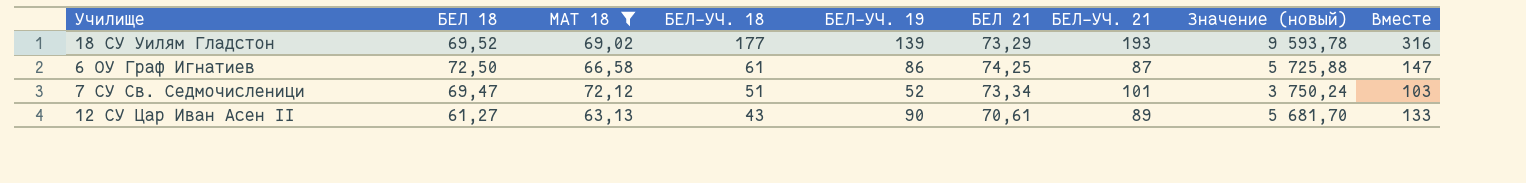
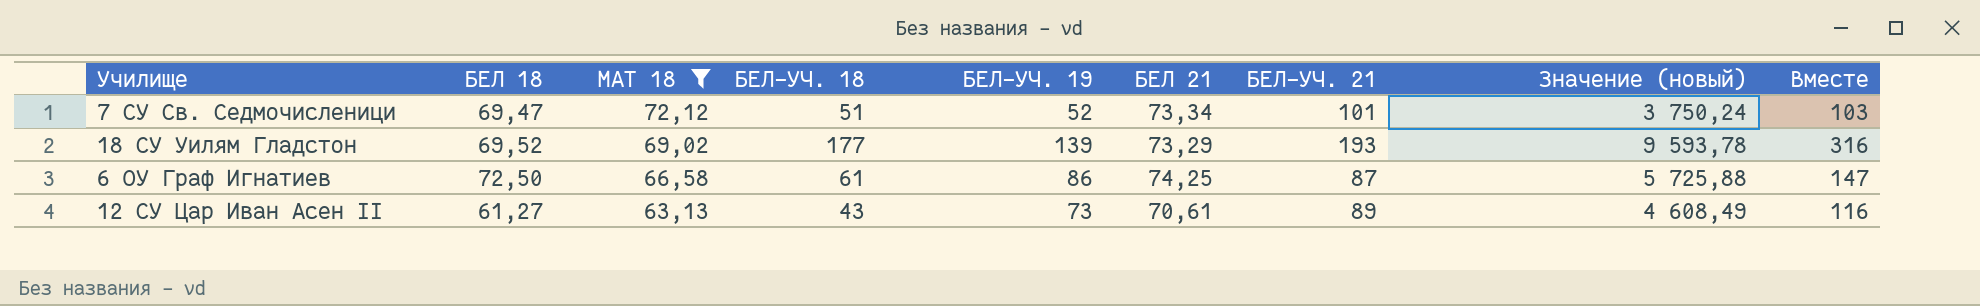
row order: БЕЛ-УЧ. 18 descending -> МАТ 18 descending
12 СУ Цар Иван Асен II | БЕЛ-УЧ. 19: 90 -> 73
12 СУ Цар Иван Асен II | Значение (новый): 5 681,70 -> 4 608,49
12 СУ Цар Иван Асен II | Вместе: 133 -> 116

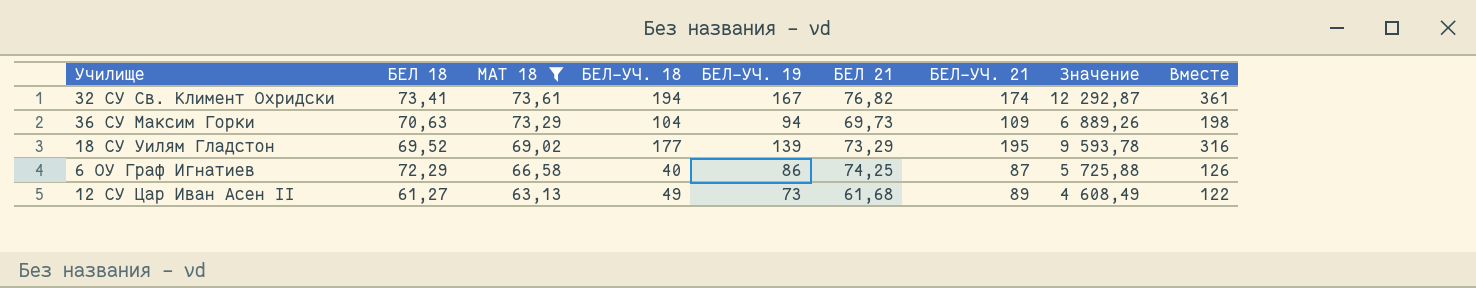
column name: Значение (новый) -> Значение
row 7 СУ Св. Седмочисленици: 69,47 | 72,12 | 51 | 52 | 73,34 | 101 | 3 750,24 | 103 -> none
row 32 СУ Св. Климент Охридски: none -> 73,41 | 73,61 | 194 | 167 | 76,82 | 174 | 12 292,87 | 361
row 36 СУ Максим Горки: none -> 70,63 | 73,29 | 104 | 94 | 69,73 | 109 | 6 889,26 | 198
18 СУ Уилям Гладстон | БЕЛ-УЧ. 21: 193 -> 195
6 ОУ Граф Игнатиев | БЕЛ 18: 72,50 -> 72,29
6 ОУ Граф Игнатиев | БЕЛ-УЧ. 18: 61 -> 40
6 ОУ Граф Игнатиев | Вместе: 147 -> 126
12 СУ Цар Иван Асен II | БЕЛ-УЧ. 18: 43 -> 49
12 СУ Цар Иван Асен II | БЕЛ 21: 70,61 -> 61,68
12 СУ Цар Иван Асен II | Вместе: 116 -> 122

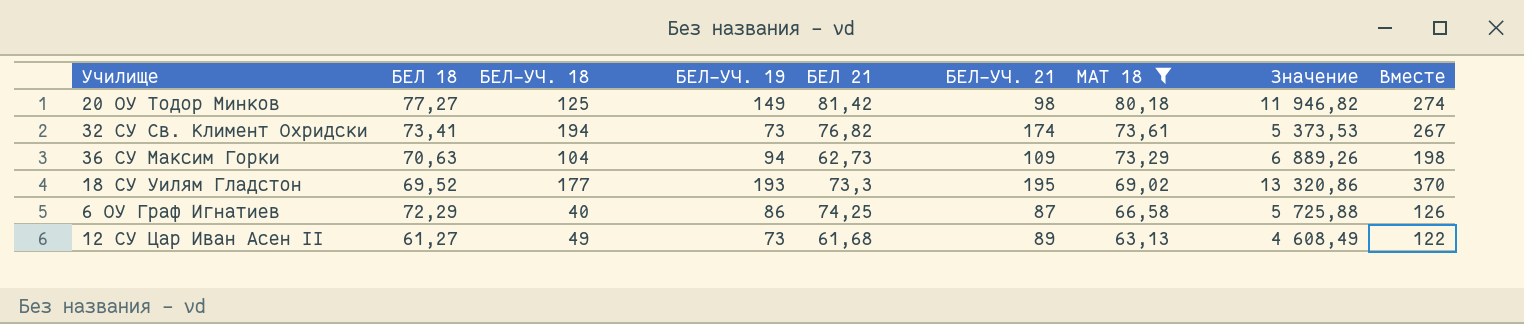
column МАТ 18 | position: 3 -> 7
row 20 ОУ Тодор Минков: none -> 77,27 | 125 | 149 | 81,42 | 98 | 80,18 | 11 946,82 | 274
32 СУ Св. Климент Охридски | БЕЛ-УЧ. 19: 167 -> 73
32 СУ Св. Климент Охридски | Значение: 12 292,87 -> 5 373,53
32 СУ Св. Климент Охридски | Вместе: 361 -> 267
36 СУ Максим Горки | БЕЛ 21: 69,73 -> 62,73
18 СУ Уилям Гладстон | БЕЛ-УЧ. 19: 139 -> 193
18 СУ Уилям Гладстон | БЕЛ 21: 73,29 -> 73,3
18 СУ Уилям Гладстон | Значение: 9 593,78 -> 13 320,86
18 СУ Уилям Гладстон | Вместе: 316 -> 370

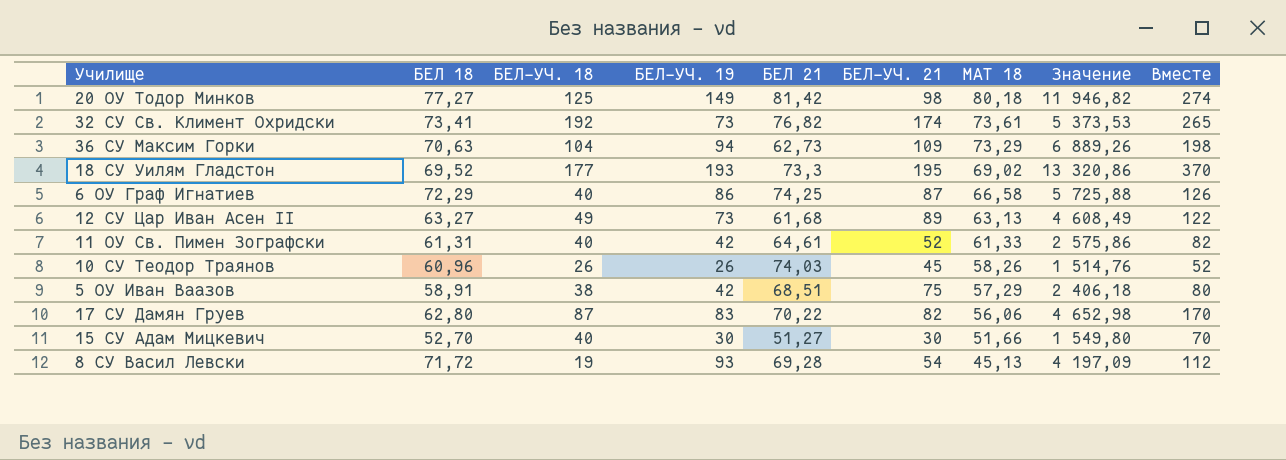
filter: МАТ 18 >= 63,13 -> none
32 СУ Св. Климент Охридски | БЕЛ-УЧ. 18: 194 -> 192
32 СУ Св. Климент Охридски | Вместе: 267 -> 265
12 СУ Цар Иван Асен II | БЕЛ 18: 61,27 -> 63,27

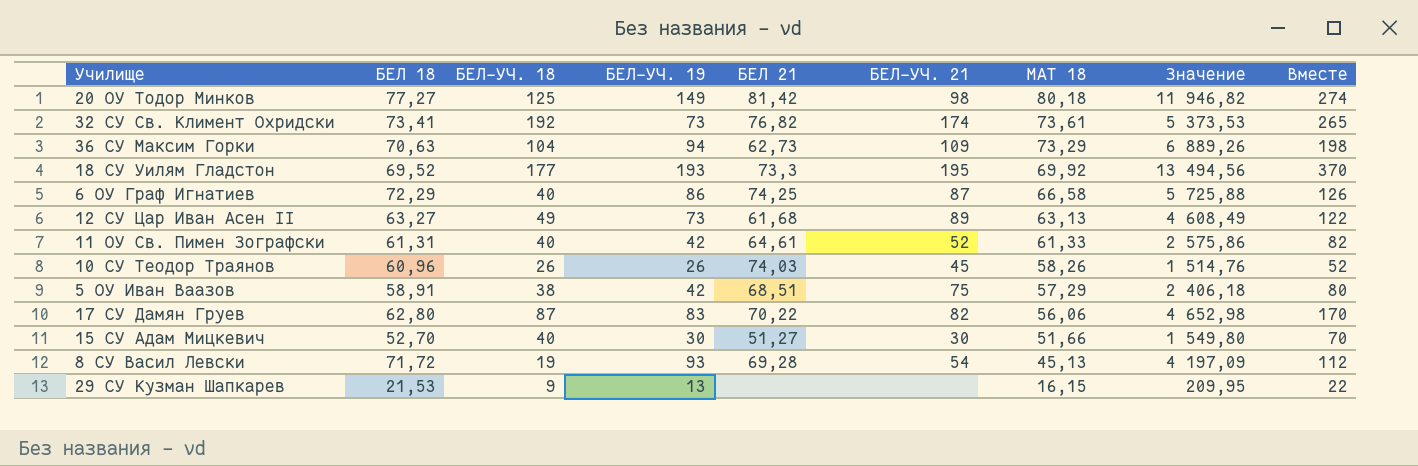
18 СУ Уилям Гладстон | МАТ 18: 69,02 -> 69,92
18 СУ Уилям Гладстон | Значение: 13 320,86 -> 13 494,56
row 29 СУ Кузман Шапкарев: none -> 21,53 | 9 | 13 | none | none | 16,15 | 209,95 | 22

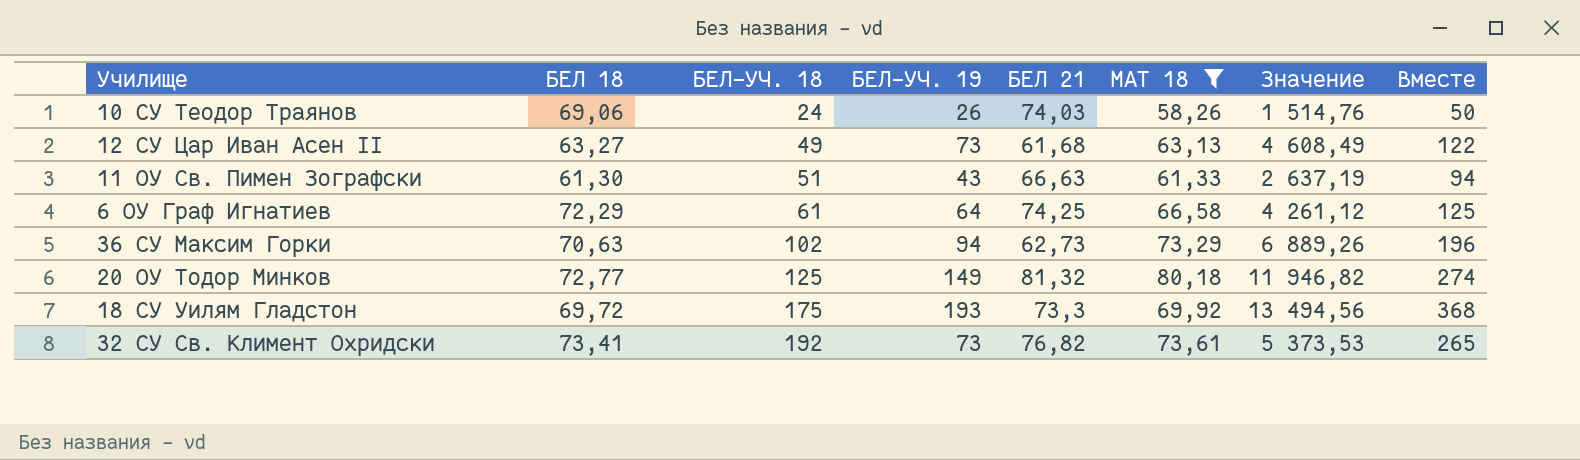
filter: none -> МАТ 18 >= 58,26
row order: МАТ 18 descending -> БЕЛ-УЧ. 18 ascending
column БЕЛ-УЧ. 21 | position: 6 -> none
10 СУ Теодор Траянов | БЕЛ 18: 60,96 -> 69,06
10 СУ Теодор Траянов | БЕЛ-УЧ. 18: 26 -> 24
10 СУ Теодор Траянов | Вместе: 52 -> 50
11 ОУ Св. Пимен Зографски | БЕЛ 18: 61,31 -> 61,30
11 ОУ Св. Пимен Зографски | БЕЛ-УЧ. 18: 40 -> 51
11 ОУ Св. Пимен Зографски | БЕЛ-УЧ. 19: 42 -> 43
11 ОУ Св. Пимен Зографски | БЕЛ 21: 64,61 -> 66,63
11 ОУ Св. Пимен Зографски | Значение: 2 575,86 -> 2 637,19
11 ОУ Св. Пимен Зографски | Вместе: 82 -> 94
6 ОУ Граф Игнатиев | БЕЛ-УЧ. 18: 40 -> 61
6 ОУ Граф Игнатиев | БЕЛ-УЧ. 19: 86 -> 64
6 ОУ Граф Игнатиев | Значение: 5 725,88 -> 4 261,12
6 ОУ Граф Игнатиев | Вместе: 126 -> 125
36 СУ Максим Горки | БЕЛ-УЧ. 18: 104 -> 102
36 СУ Максим Горки | Вместе: 198 -> 196
20 ОУ Тодор Минков | БЕЛ 18: 77,27 -> 72,77
20 ОУ Тодор Минков | БЕЛ 21: 81,42 -> 81,32
18 СУ Уилям Гладстон | БЕЛ 18: 69,52 -> 69,72
18 СУ Уилям Гладстон | БЕЛ-УЧ. 18: 177 -> 175
18 СУ Уилям Гладстон | Вместе: 370 -> 368

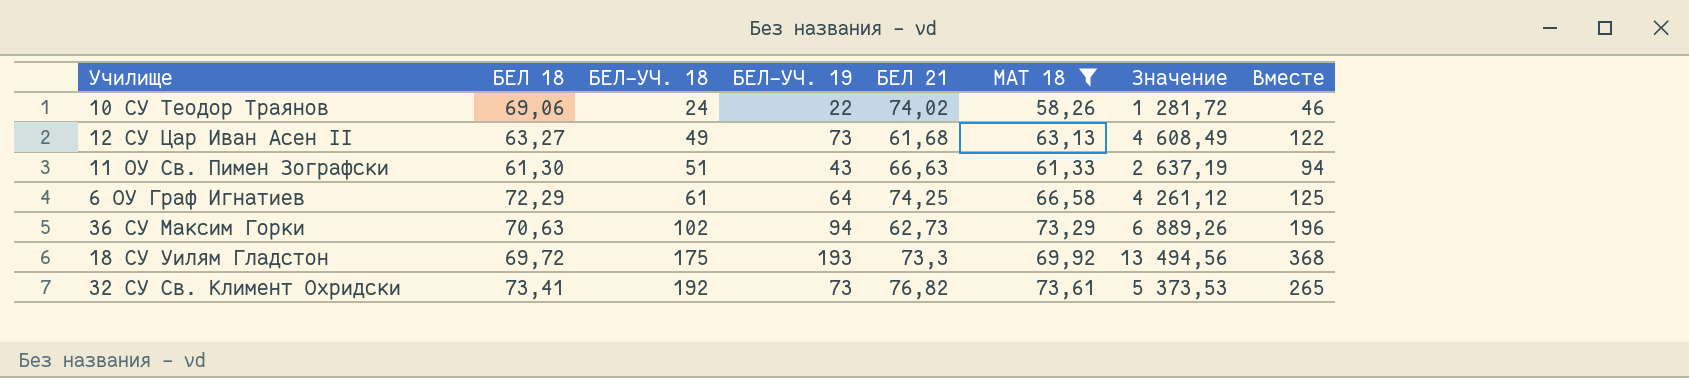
row 20 ОУ Тодор Минков: 72,77 | 125 | 149 | 81,32 | 80,18 | 11 946,82 | 274 -> none
10 СУ Теодор Траянов | БЕЛ-УЧ. 19: 26 -> 22
10 СУ Теодор Траянов | БЕЛ 21: 74,03 -> 74,02
10 СУ Теодор Траянов | Значение: 1 514,76 -> 1 281,72
10 СУ Теодор Траянов | Вместе: 50 -> 46

